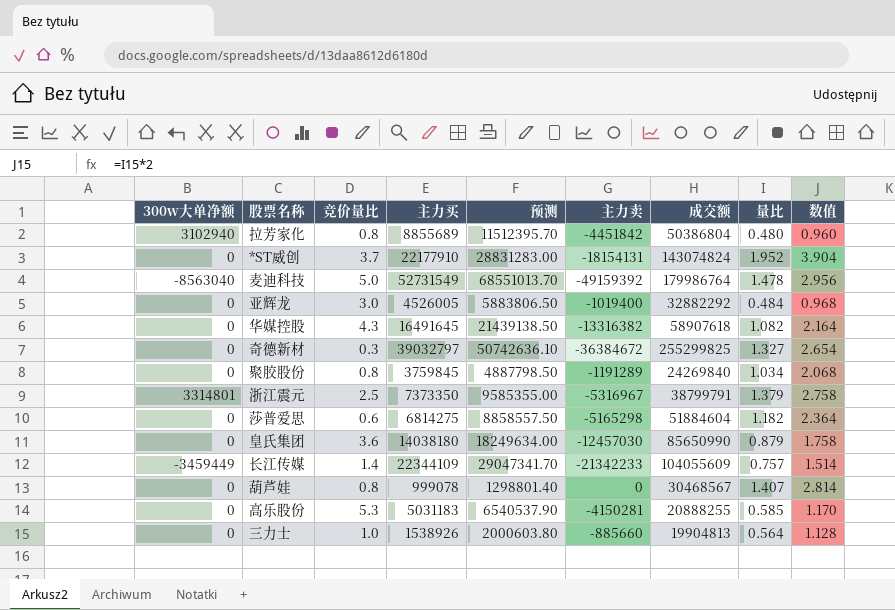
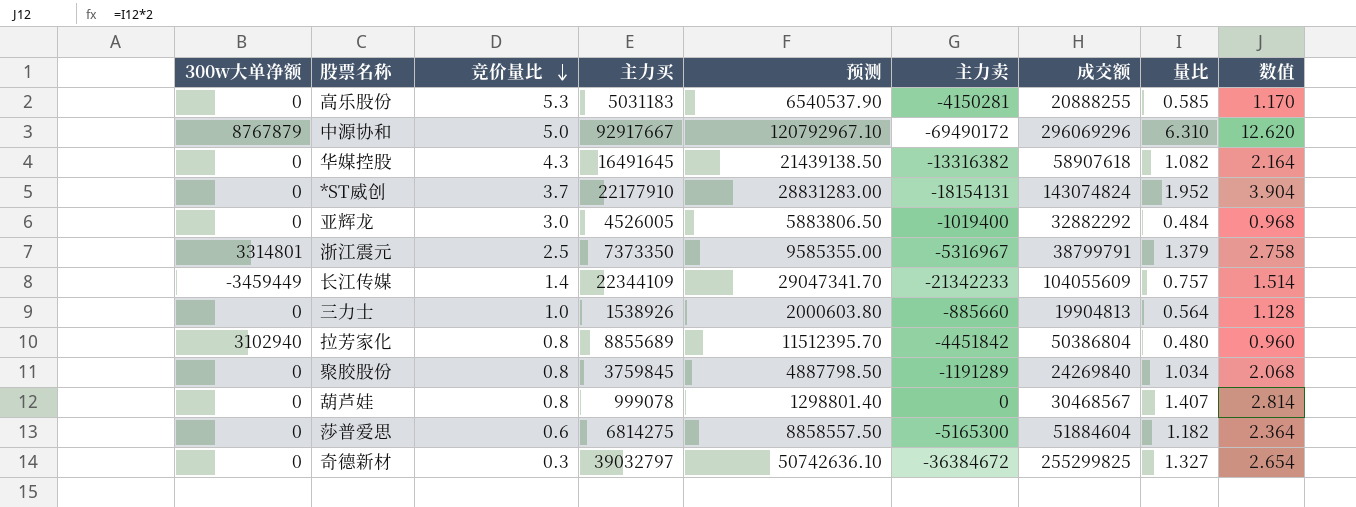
row order: none -> 竞价量比 descending
row 麦迪科技: -8563040 | 5.0 | 52731549 | 68551013.70 | -49159392 | 179986764 | 1.478 | 2.956 -> none
row 皇氏集团: 0 | 3.6 | 14038180 | 18249634.00 | -12457030 | 85650990 | 0.879 | 1.758 -> none
row 中源协和: none -> 8767879 | 5.0 | 92917667 | 120792967.10 | -69490172 | 296069296 | 6.310 | 12.620
莎普爱思 | 主力卖: -5165298 -> -5165300

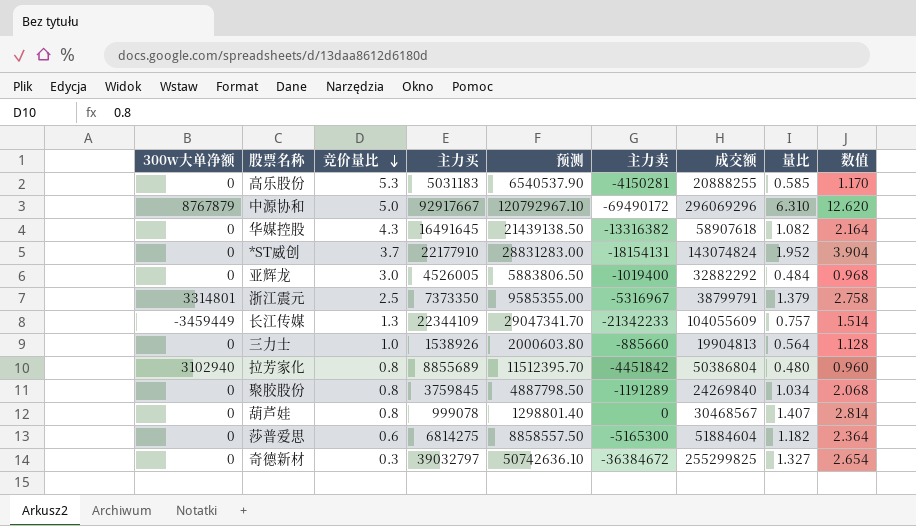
长江传媒 | 竞价量比: 1.4 -> 1.3

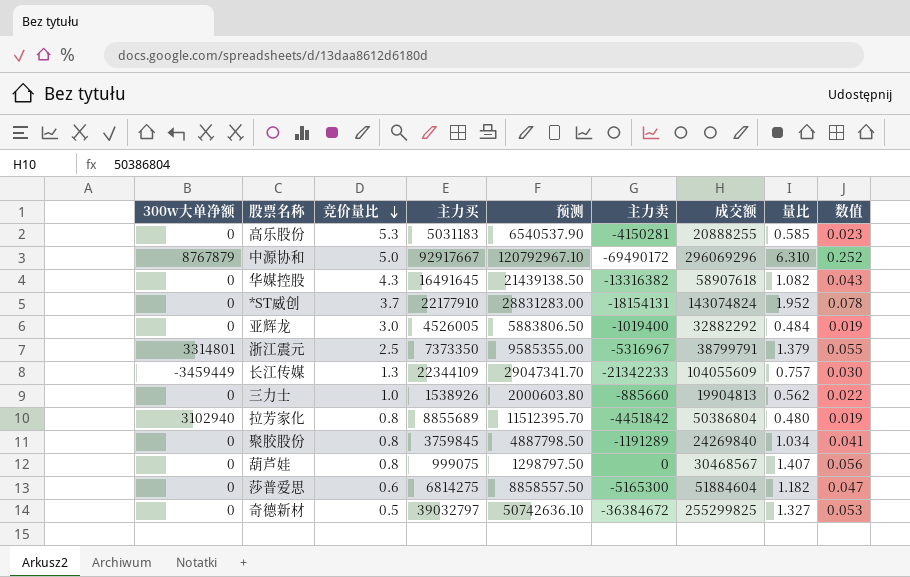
column 数值 | formula: [量比] * 2 -> [量比] * 0.04
三力士 | 量比: 0.564 -> 0.562
葫芦娃 | 主力买: 999078 -> 999075
葫芦娃 | 预测: 1298801.40 -> 1298797.50
奇德新材 | 竞价量比: 0.3 -> 0.5

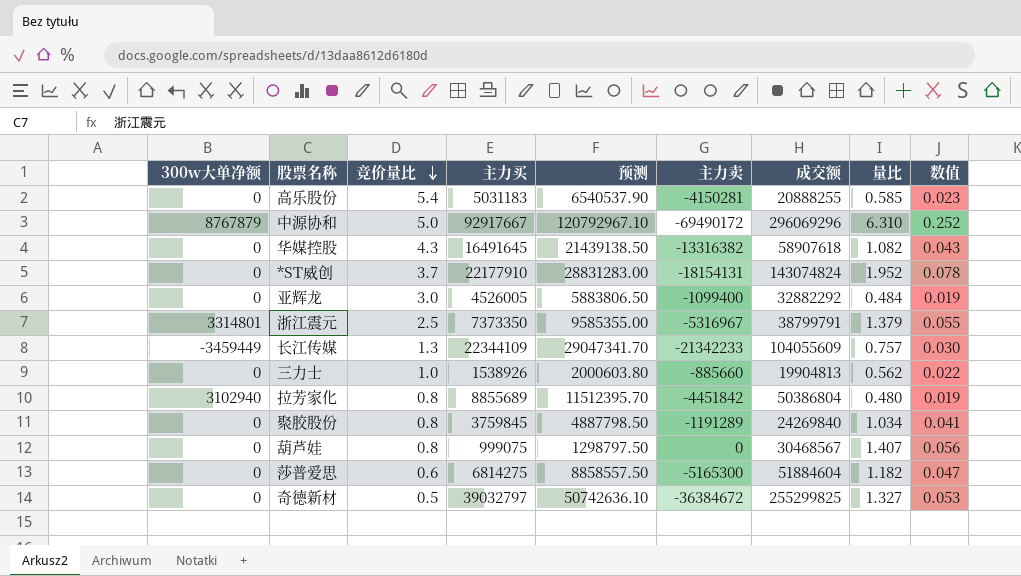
高乐股份 | 竞价量比: 5.3 -> 5.4
亚辉龙 | 主力卖: -1019400 -> -1099400

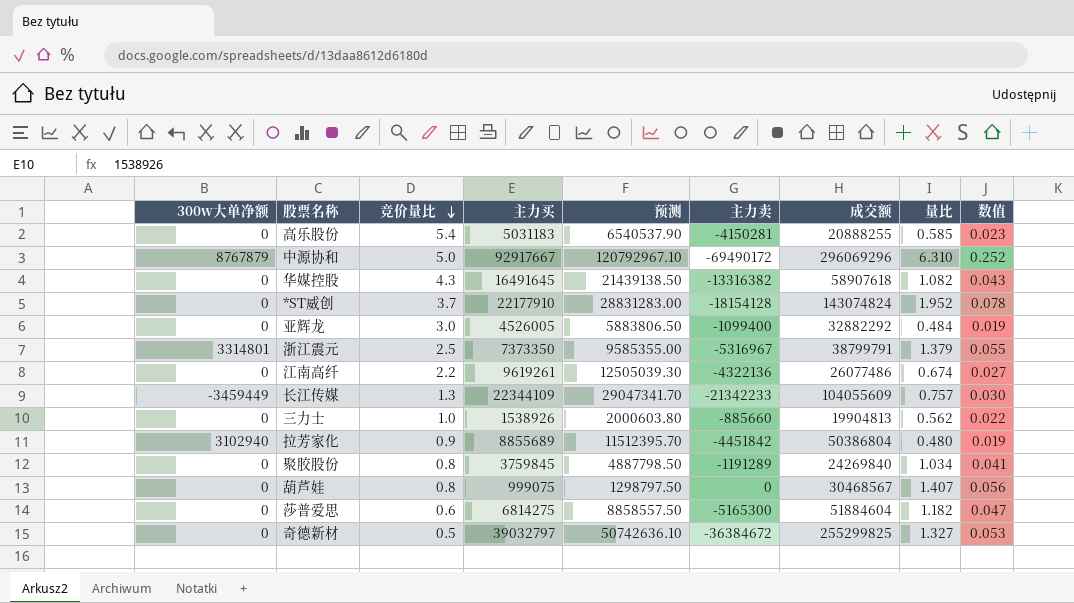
*ST威创 | 主力卖: -18154131 -> -18154128
row 江南高纤: none -> 0 | 2.2 | 9619261 | 12505039.30 | -4322136 | 26077486 | 0.674 | 0.027
拉芳家化 | 竞价量比: 0.8 -> 0.9

